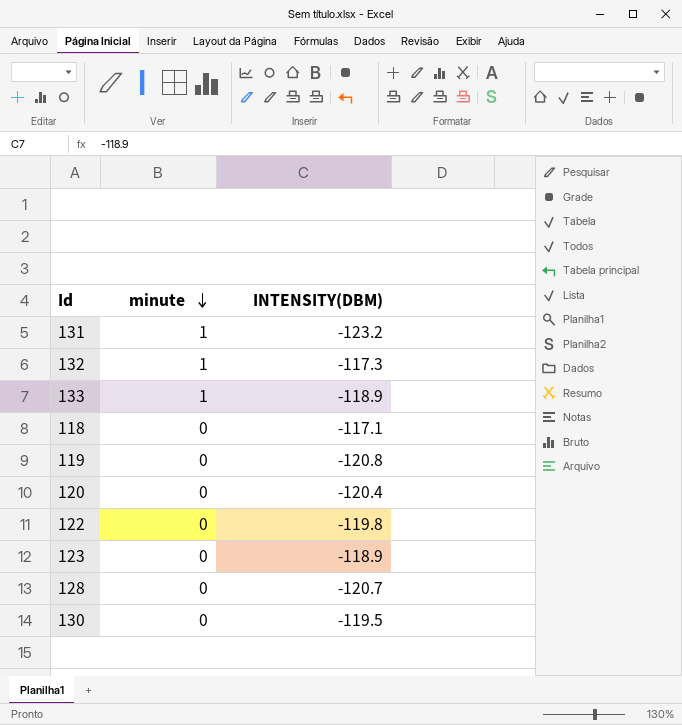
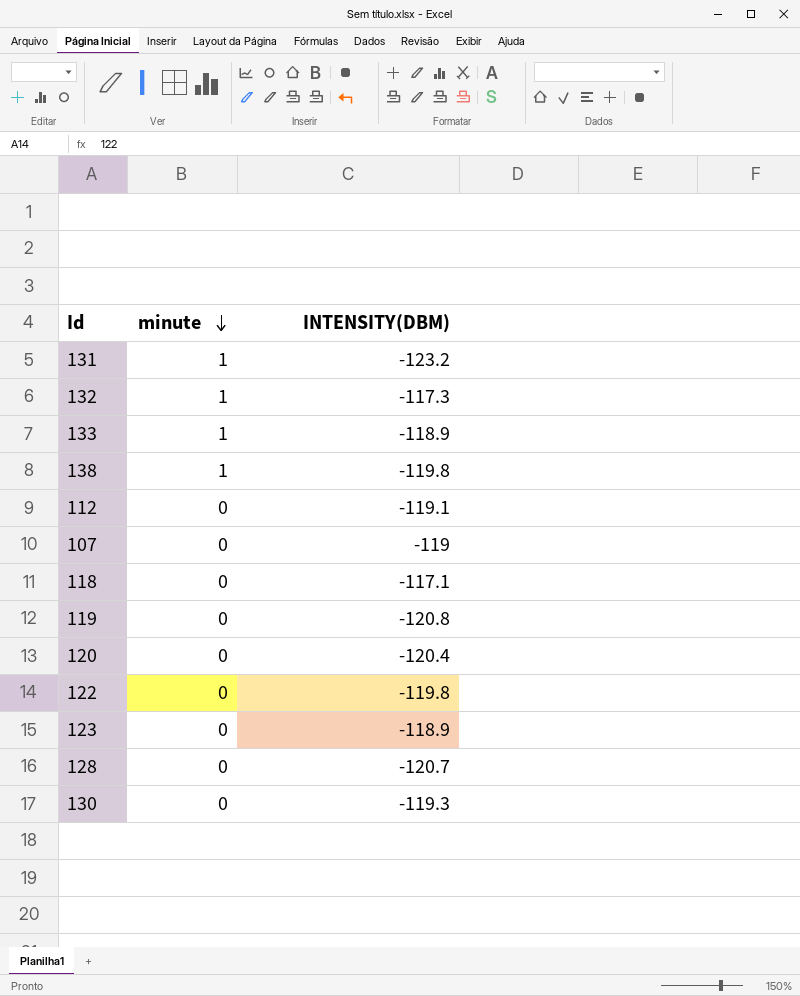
row 138: none -> 1 | -119.8
row 112: none -> 0 | -119.1
row 107: none -> 0 | -119
130 | INTENSITY(DBM): -119.5 -> -119.3

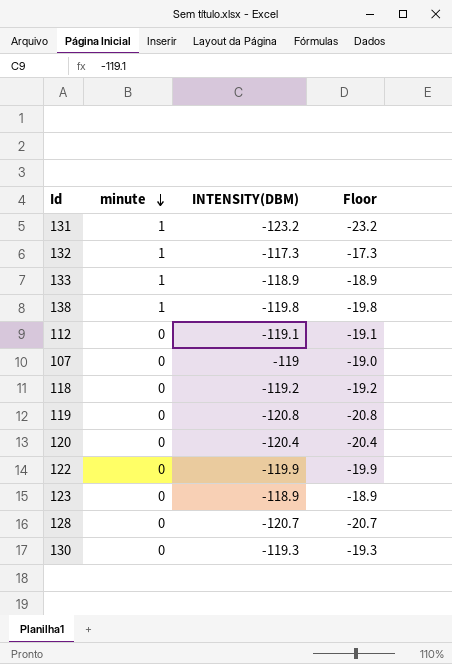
column Floor | formula: none -> [INTENSITY(DBM)] + 100
118 | INTENSITY(DBM): -117.1 -> -119.2
122 | INTENSITY(DBM): -119.8 -> -119.9

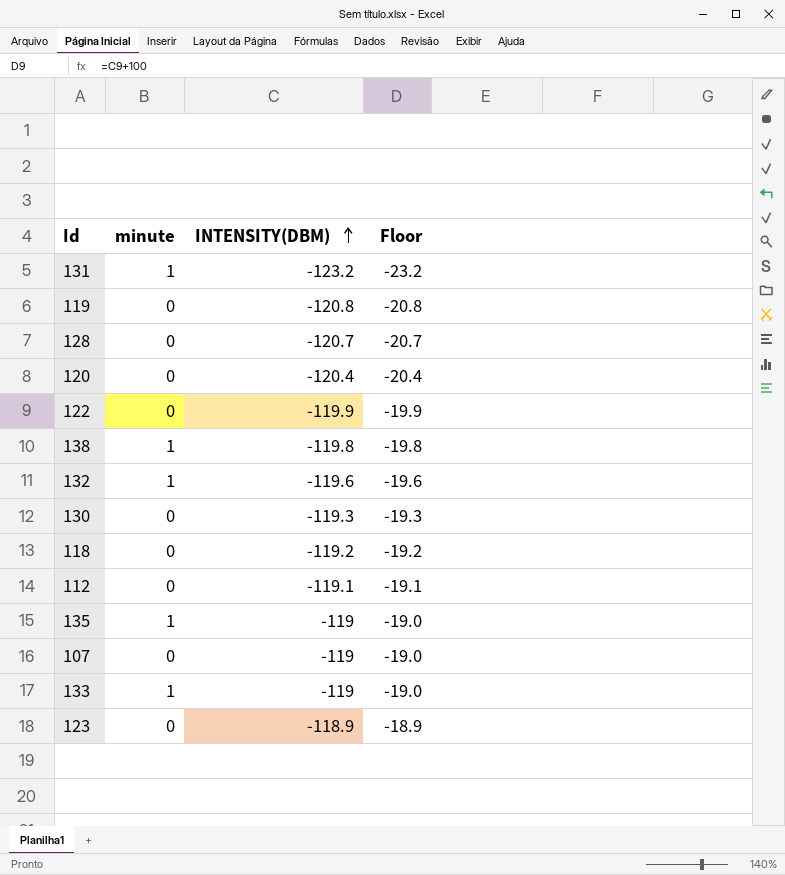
row order: minute descending -> INTENSITY(DBM) ascending
132 | INTENSITY(DBM): -117.3 -> -119.6
132 | Floor: -17.3 -> -19.6
row 135: none -> 1 | -119 | -19.0
133 | INTENSITY(DBM): -118.9 -> -119
133 | Floor: -18.9 -> -19.0

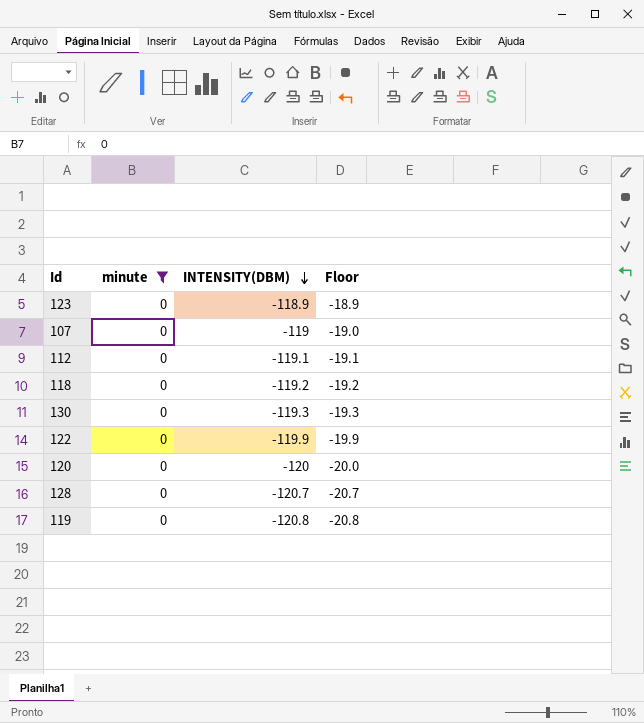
filter: none -> minute = 0
row order: INTENSITY(DBM) ascending -> INTENSITY(DBM) descending
120 | INTENSITY(DBM): -120.4 -> -120
120 | Floor: -20.4 -> -20.0

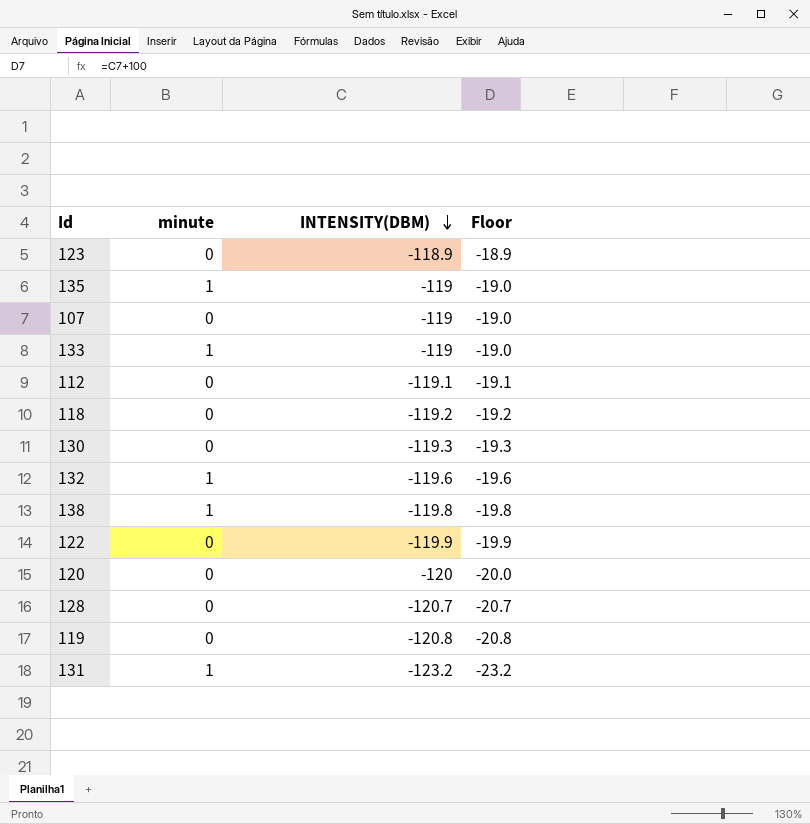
filter: minute = 0 -> none

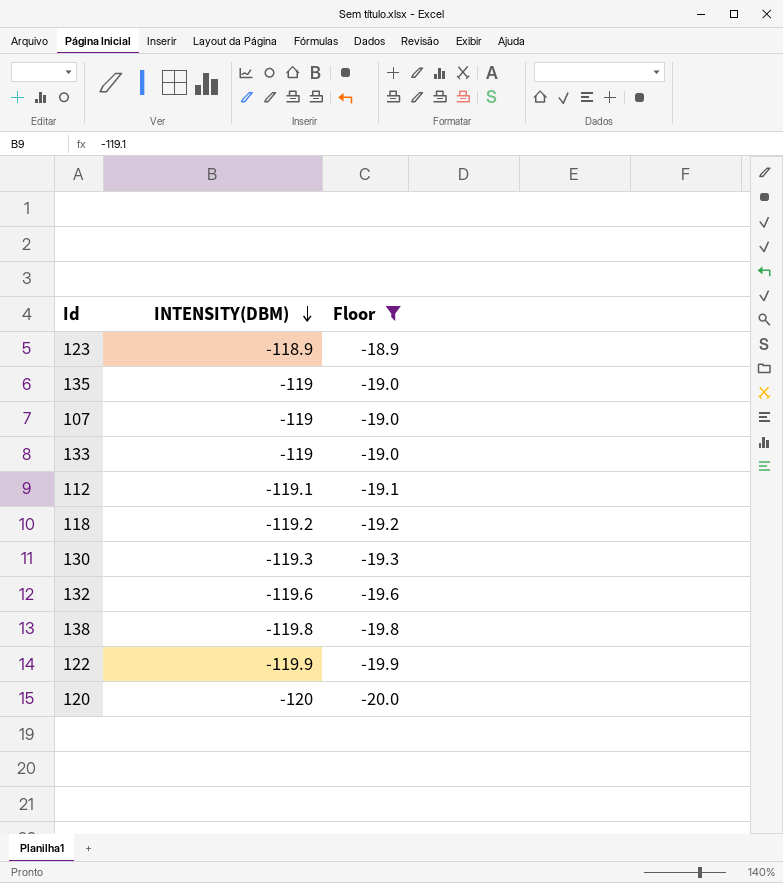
filter: none -> Floor >= -20.0
column minute | position: 2 -> none

